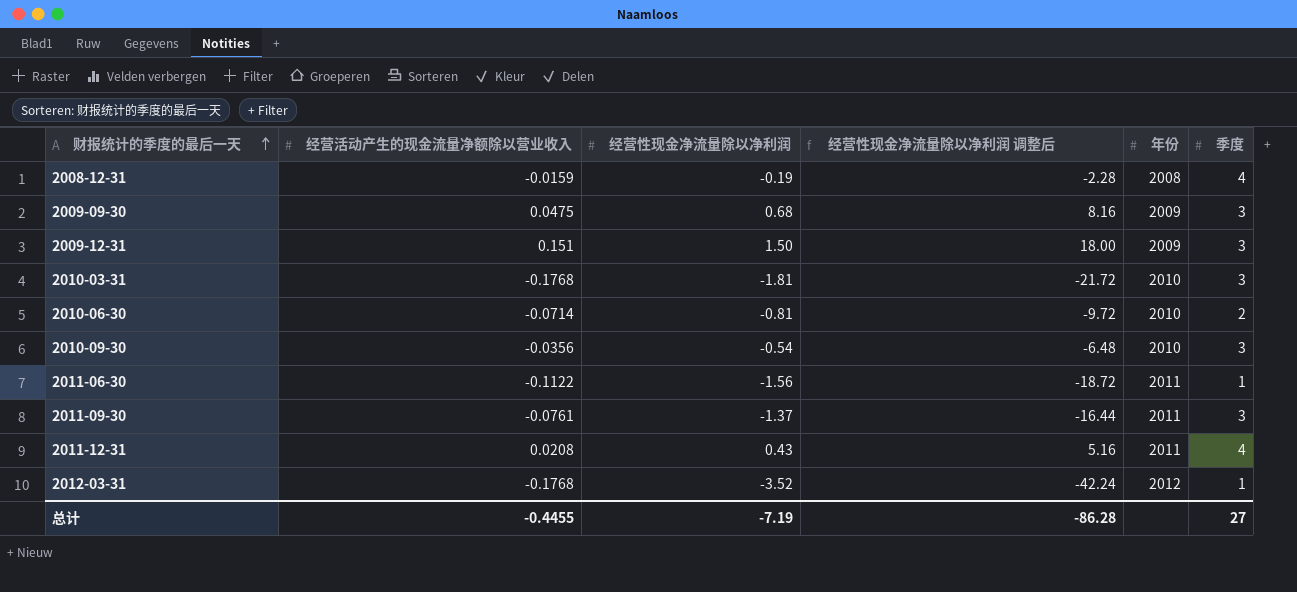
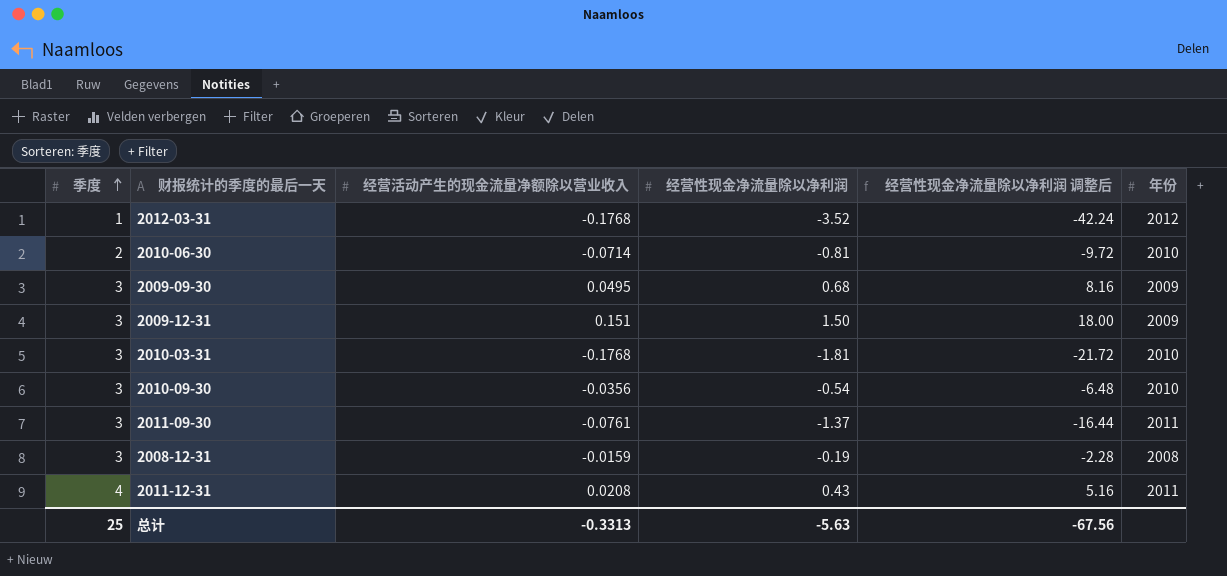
row order: 财报统计的季度的最后一天 ascending -> 季度 ascending
column 季度 | position: 6 -> 1
row 2011-06-30: -0.1122 | -1.56 | -18.72 | 2011 | 1 -> none
2009-09-30 | 经营活动产生的现金流量净额除以营业收入: 0.0475 -> 0.0495
2008-12-31 | 季度: 4 -> 3
总计 | 季度: 27 -> 25
总计 | 经营活动产生的现金流量净额除以营业收入: -0.4455 -> -0.3313
总计 | 经营性现金净流量除以净利润: -7.19 -> -5.63
总计 | 经营性现金净流量除以净利润 调整后: -86.28 -> -67.56

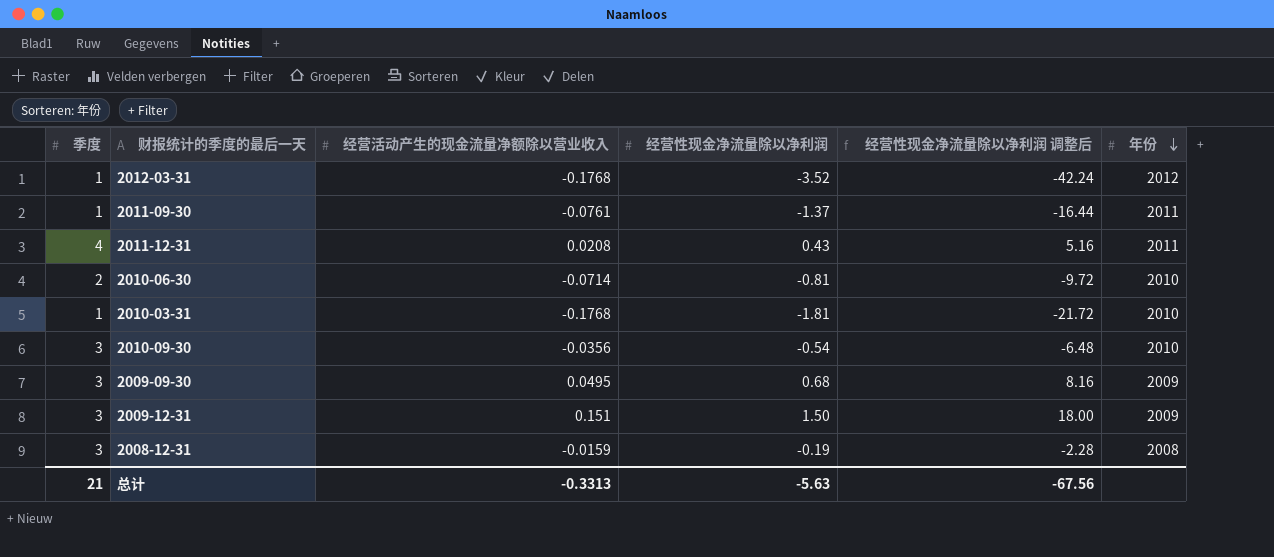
row order: 季度 ascending -> 年份 descending
2011-09-30 | 季度: 3 -> 1
2010-03-31 | 季度: 3 -> 1
总计 | 季度: 25 -> 21

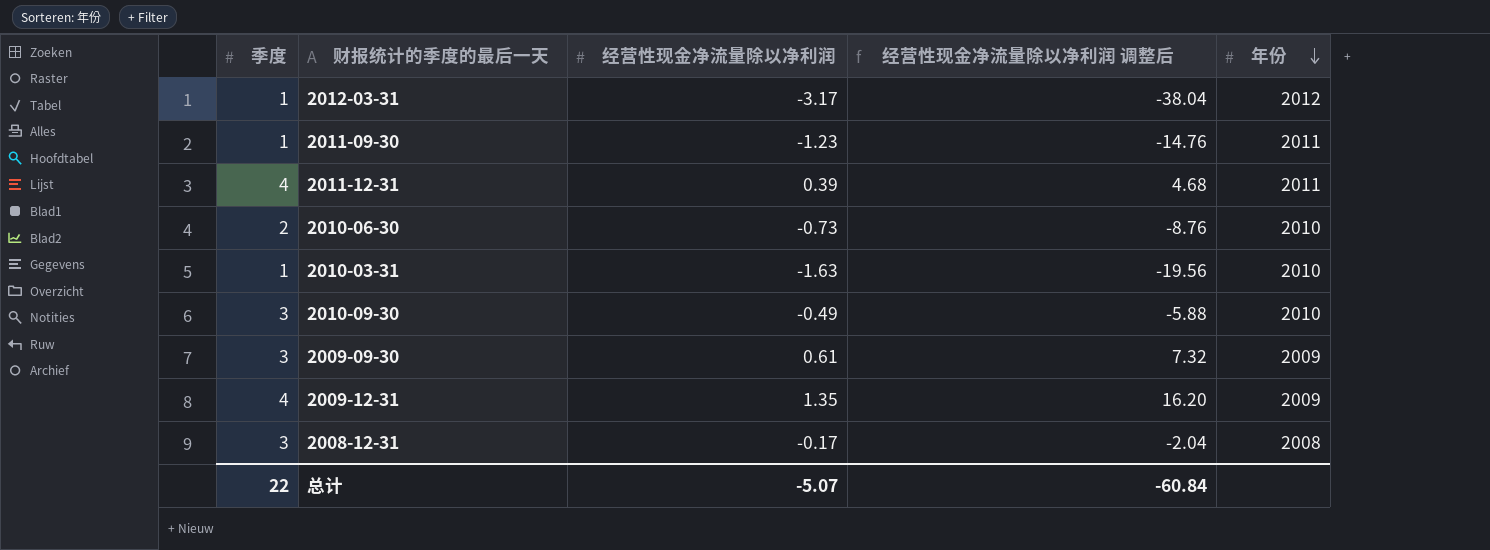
column 经营活动产生的现金流量净额除以营业收入 | position: 3 -> none
2012-03-31 | 经营性现金净流量除以净利润: -3.52 -> -3.17
2012-03-31 | 经营性现金净流量除以净利润 调整后: -42.24 -> -38.04
2011-09-30 | 经营性现金净流量除以净利润: -1.37 -> -1.23
2011-09-30 | 经营性现金净流量除以净利润 调整后: -16.44 -> -14.76
2011-12-31 | 经营性现金净流量除以净利润: 0.43 -> 0.39
2011-12-31 | 经营性现金净流量除以净利润 调整后: 5.16 -> 4.68
2010-06-30 | 经营性现金净流量除以净利润: -0.81 -> -0.73
2010-06-30 | 经营性现金净流量除以净利润 调整后: -9.72 -> -8.76
2010-03-31 | 经营性现金净流量除以净利润: -1.81 -> -1.63
2010-03-31 | 经营性现金净流量除以净利润 调整后: -21.72 -> -19.56
2010-09-30 | 经营性现金净流量除以净利润: -0.54 -> -0.49
2010-09-30 | 经营性现金净流量除以净利润 调整后: -6.48 -> -5.88
2009-09-30 | 经营性现金净流量除以净利润: 0.68 -> 0.61
2009-09-30 | 经营性现金净流量除以净利润 调整后: 8.16 -> 7.32
2009-12-31 | 季度: 3 -> 4
2009-12-31 | 经营性现金净流量除以净利润: 1.50 -> 1.35
2009-12-31 | 经营性现金净流量除以净利润 调整后: 18.00 -> 16.20
2008-12-31 | 经营性现金净流量除以净利润: -0.19 -> -0.17
2008-12-31 | 经营性现金净流量除以净利润 调整后: -2.28 -> -2.04
总计 | 季度: 21 -> 22
总计 | 经营性现金净流量除以净利润: -5.63 -> -5.07
总计 | 经营性现金净流量除以净利润 调整后: -67.56 -> -60.84

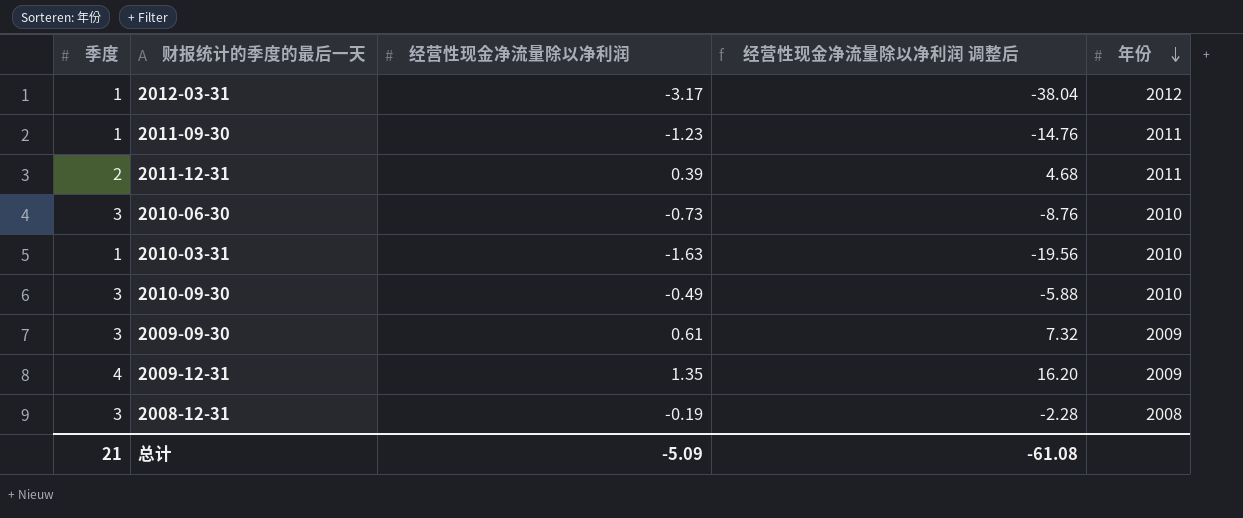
2011-12-31 | 季度: 4 -> 2
2010-06-30 | 季度: 2 -> 3
2008-12-31 | 经营性现金净流量除以净利润: -0.17 -> -0.19
2008-12-31 | 经营性现金净流量除以净利润 调整后: -2.04 -> -2.28
总计 | 季度: 22 -> 21
总计 | 经营性现金净流量除以净利润: -5.07 -> -5.09
总计 | 经营性现金净流量除以净利润 调整后: -60.84 -> -61.08

